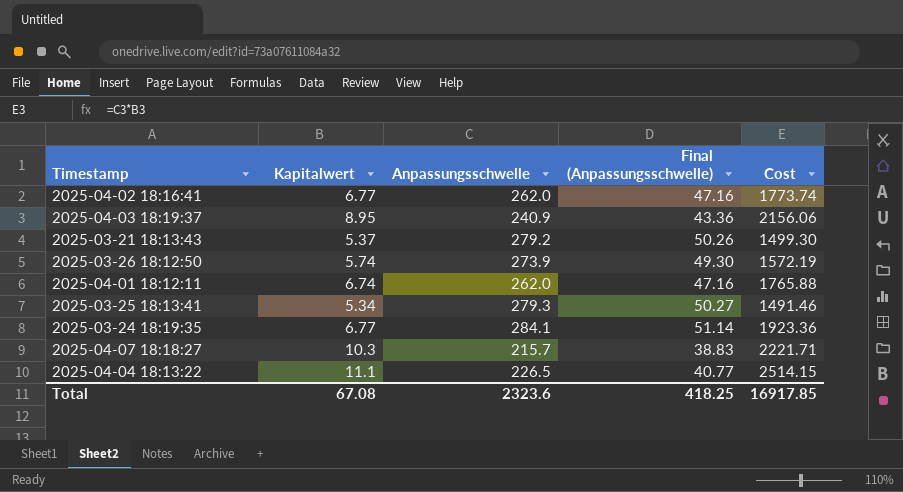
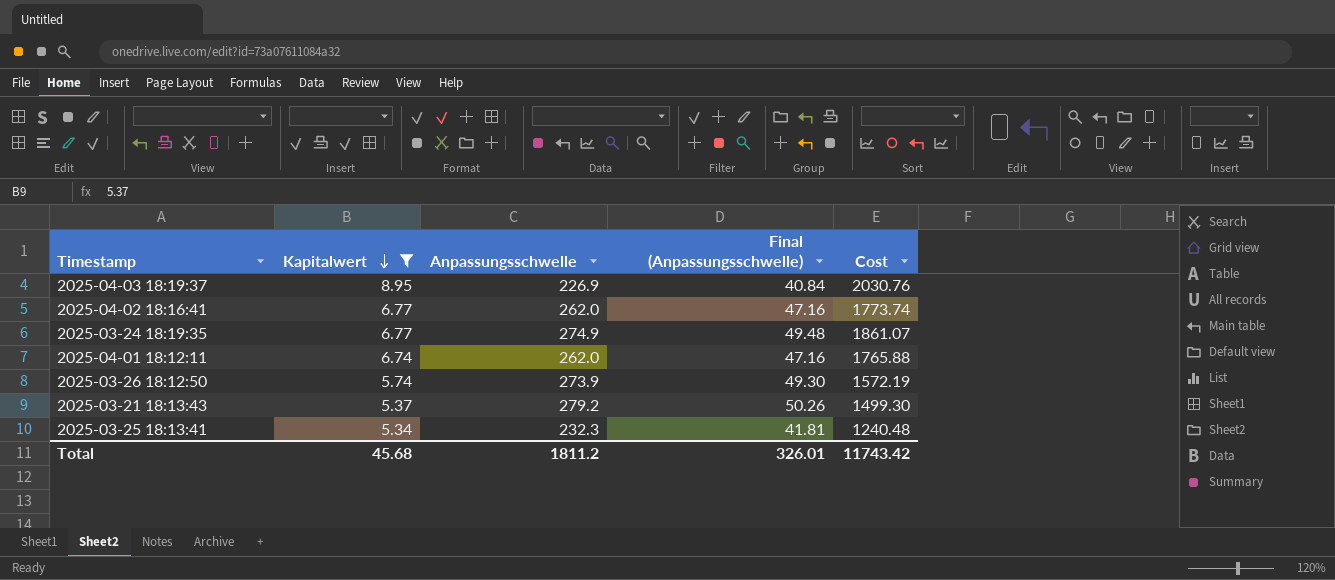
filter: none -> Kapitalwert <= 8.95
row order: none -> Kapitalwert descending
2025-04-03 18:19:37 | Anpassungsschwelle: 240.9 -> 226.9
2025-04-03 18:19:37 | Final (Anpassungsschwelle): 43.36 -> 40.84
2025-04-03 18:19:37 | Cost: 2156.06 -> 2030.76
2025-03-24 18:19:35 | Anpassungsschwelle: 284.1 -> 274.9
2025-03-24 18:19:35 | Final (Anpassungsschwelle): 51.14 -> 49.48
2025-03-24 18:19:35 | Cost: 1923.36 -> 1861.07
2025-03-25 18:13:41 | Anpassungsschwelle: 279.3 -> 232.3
2025-03-25 18:13:41 | Final (Anpassungsschwelle): 50.27 -> 41.81
2025-03-25 18:13:41 | Cost: 1491.46 -> 1240.48
Total | Kapitalwert: 67.08 -> 45.68
Total | Anpassungsschwelle: 2323.6 -> 1811.2
Total | Final (Anpassungsschwelle): 418.25 -> 326.01
Total | Cost: 16917.85 -> 11743.42

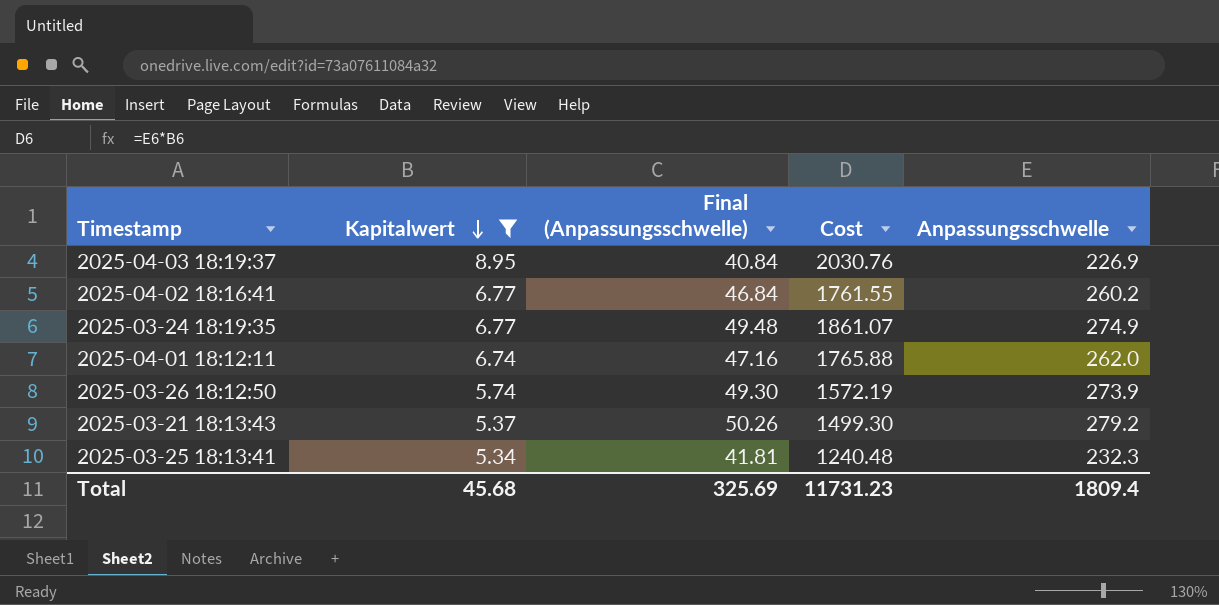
column Anpassungsschwelle | position: 3 -> 5
2025-04-02 18:16:41 | Final (Anpassungsschwelle): 47.16 -> 46.84
2025-04-02 18:16:41 | Cost: 1773.74 -> 1761.55
2025-04-02 18:16:41 | Anpassungsschwelle: 262.0 -> 260.2
Total | Final (Anpassungsschwelle): 326.01 -> 325.69
Total | Cost: 11743.42 -> 11731.23
Total | Anpassungsschwelle: 1811.2 -> 1809.4

